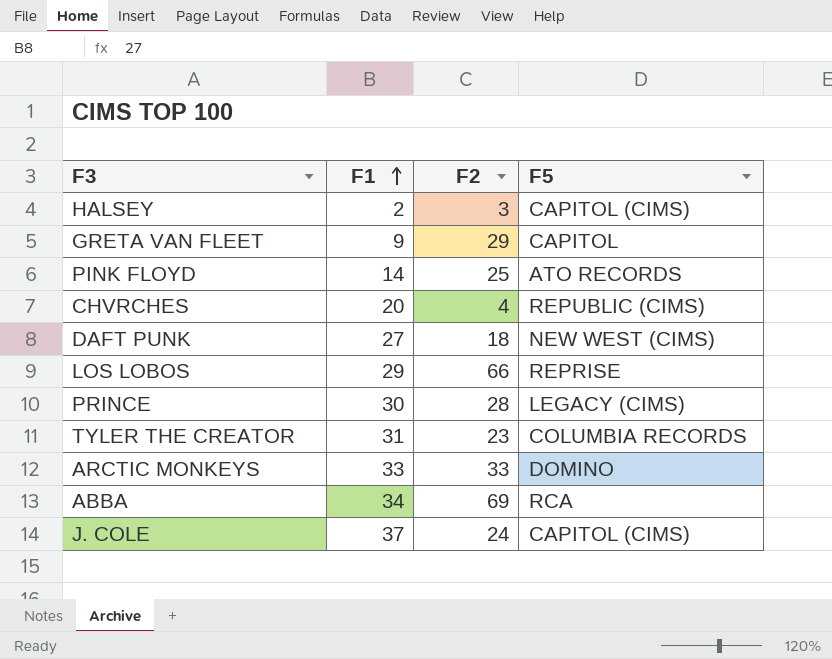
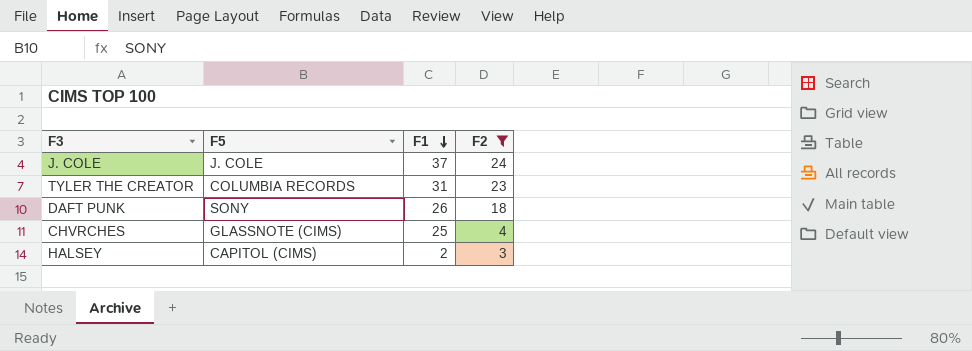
filter: none -> F2 <= 24
row order: F1 ascending -> F1 descending
column F5 | position: 4 -> 2
J. COLE | F5: CAPITOL (CIMS) -> J. COLE
DAFT PUNK | F5: NEW WEST (CIMS) -> SONY
DAFT PUNK | F1: 27 -> 26
CHVRCHES | F5: REPUBLIC (CIMS) -> GLASSNOTE (CIMS)
CHVRCHES | F1: 20 -> 25

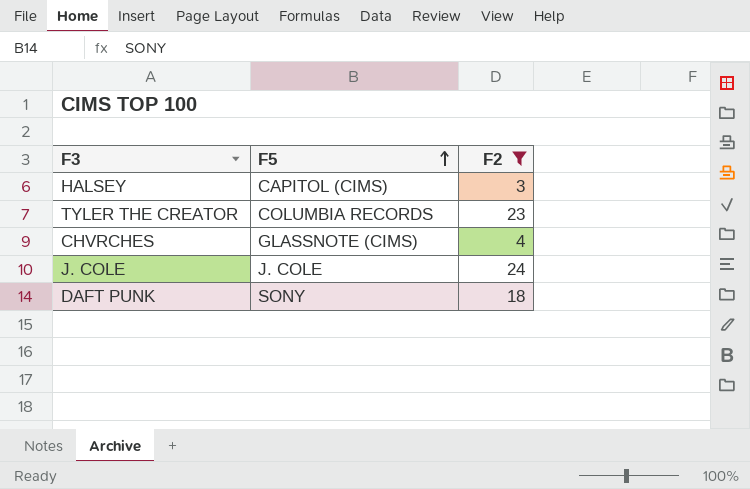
row order: F1 descending -> F5 ascending
column F1 | position: 3 -> none

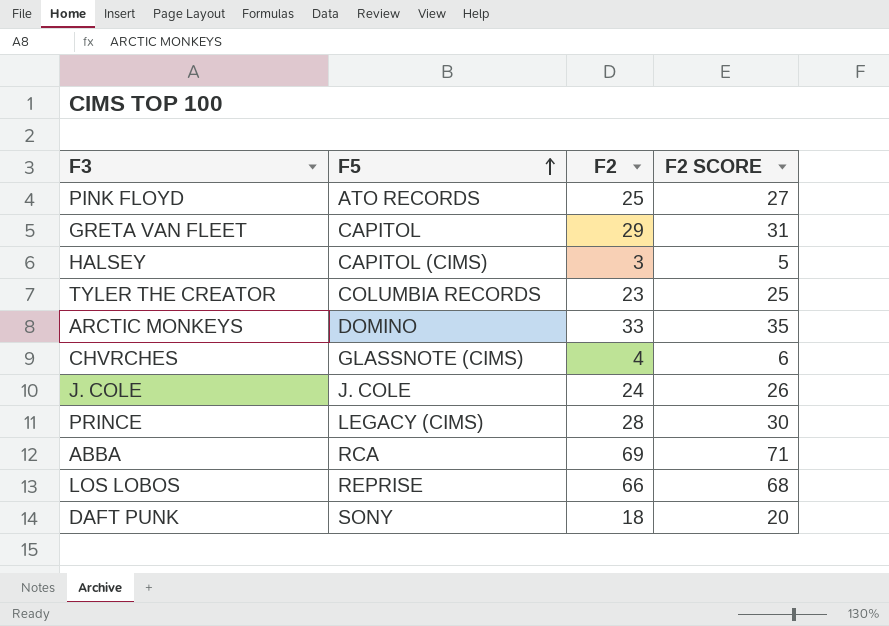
filter: F2 <= 24 -> none
column F2 SCORE | formula: none -> [F2] + 2

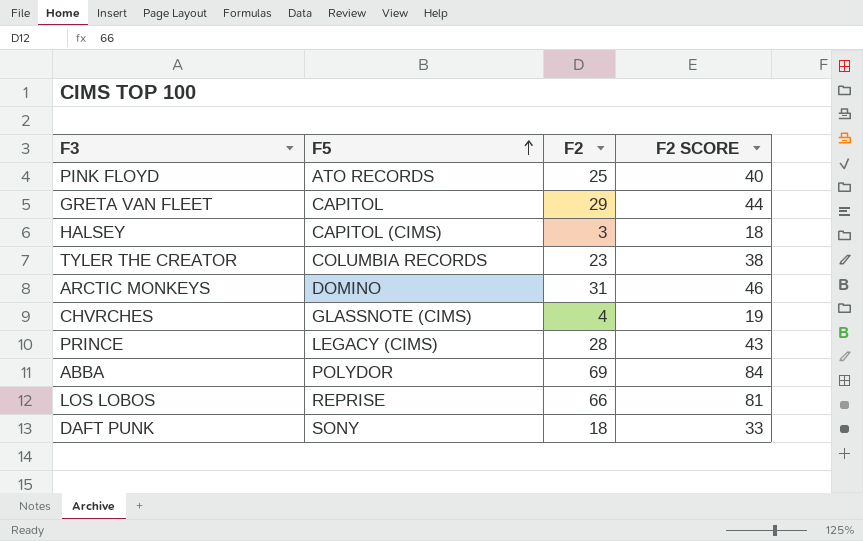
column F2 SCORE | formula: [F2] + 2 -> [F2] + 15
row J. COLE: J. COLE | 24 | 26 -> none
ARCTIC MONKEYS | F2: 33 -> 31
ABBA | F5: RCA -> POLYDOR

